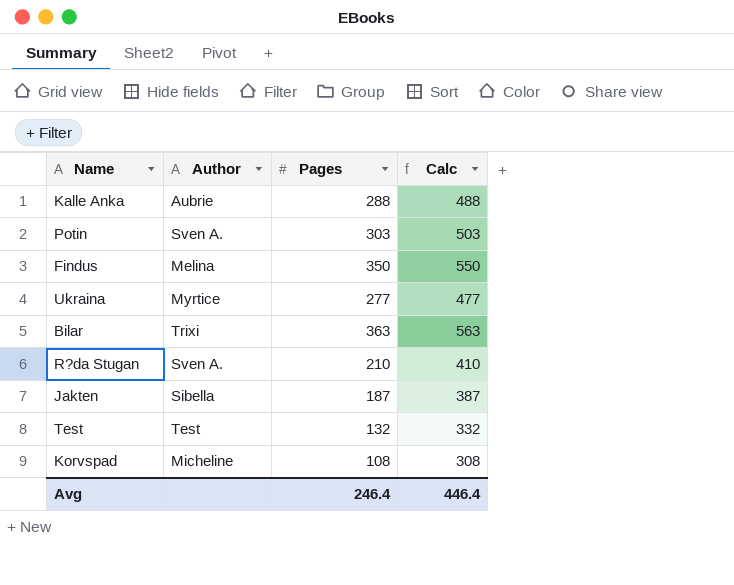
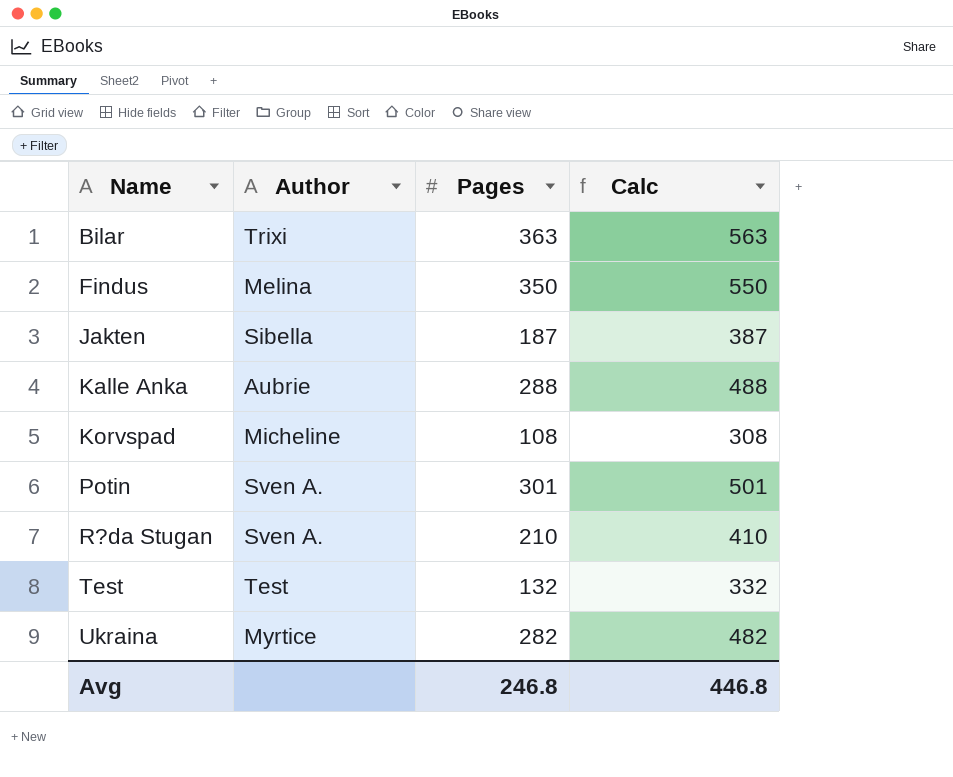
row order: none -> Name ascending
Potin | Pages: 303 -> 301
Potin | Calc: 503 -> 501
Ukraina | Pages: 277 -> 282
Ukraina | Calc: 477 -> 482
Avg | Pages: 246.4 -> 246.8
Avg | Calc: 446.4 -> 446.8

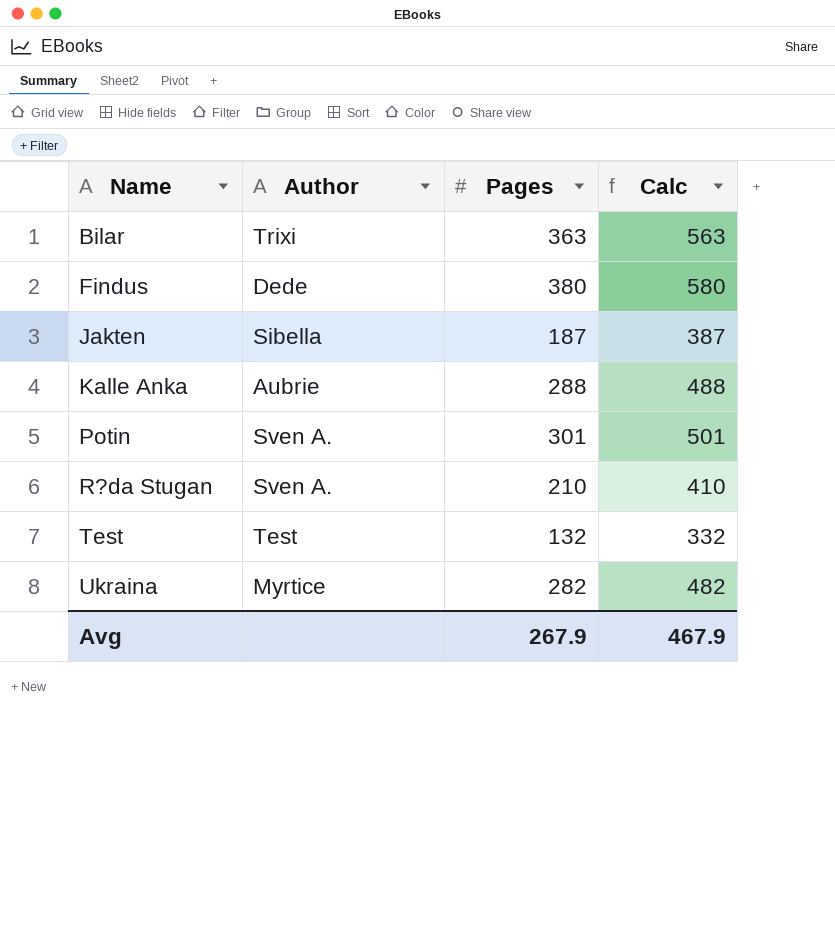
row Korvspad: Micheline | 108 | 308 -> none
Findus | Author: Melina -> Dede
Findus | Pages: 350 -> 380
Findus | Calc: 550 -> 580
Avg | Pages: 246.8 -> 267.9
Avg | Calc: 446.8 -> 467.9

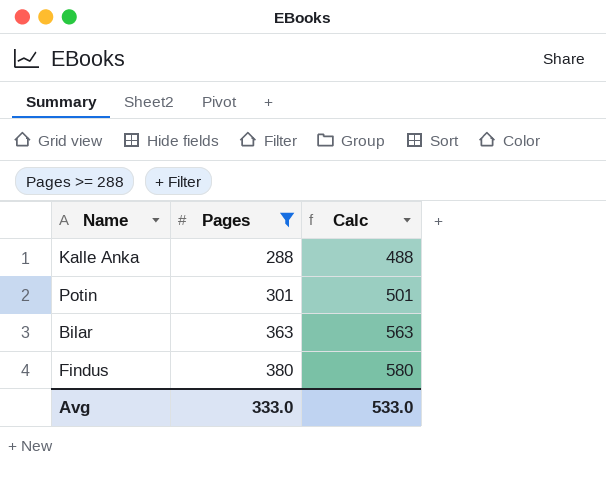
filter: none -> Pages >= 288
row order: Name ascending -> Pages ascending
column Author | position: 2 -> none
Avg | Pages: 267.9 -> 333.0
Avg | Calc: 467.9 -> 533.0

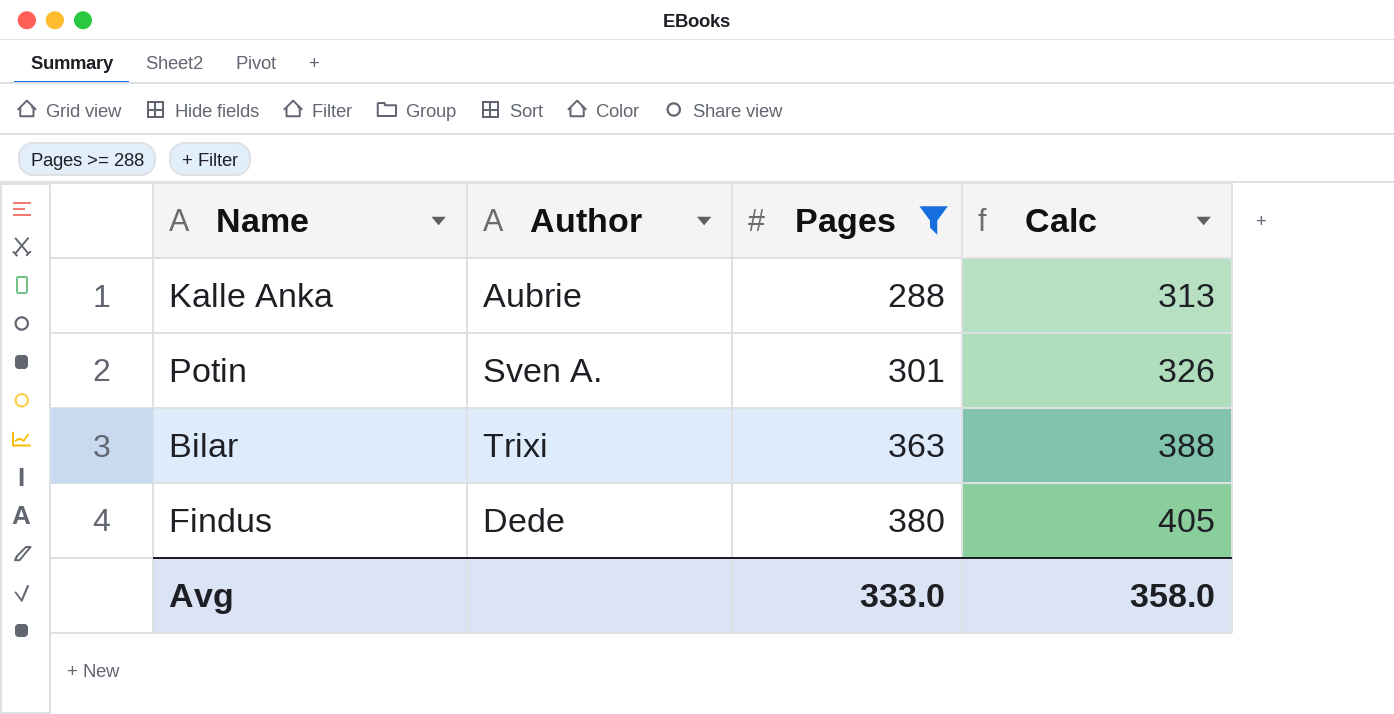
column Author | position: none -> 2
column Calc | formula: [Pages] + 200 -> [Pages] + 25
Avg | Calc: 533.0 -> 358.0

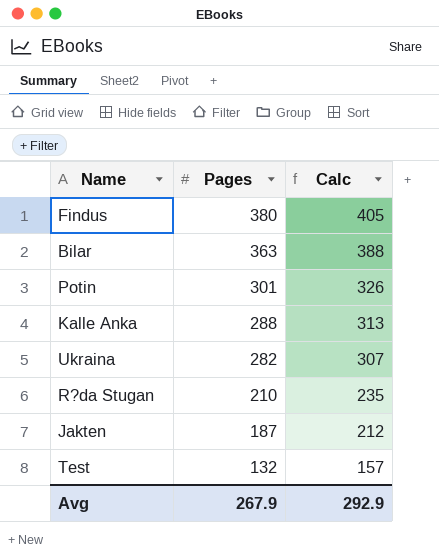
filter: Pages >= 288 -> none
row order: Pages ascending -> Pages descending
column Author | position: 2 -> none
Avg | Pages: 333.0 -> 267.9
Avg | Calc: 358.0 -> 292.9

